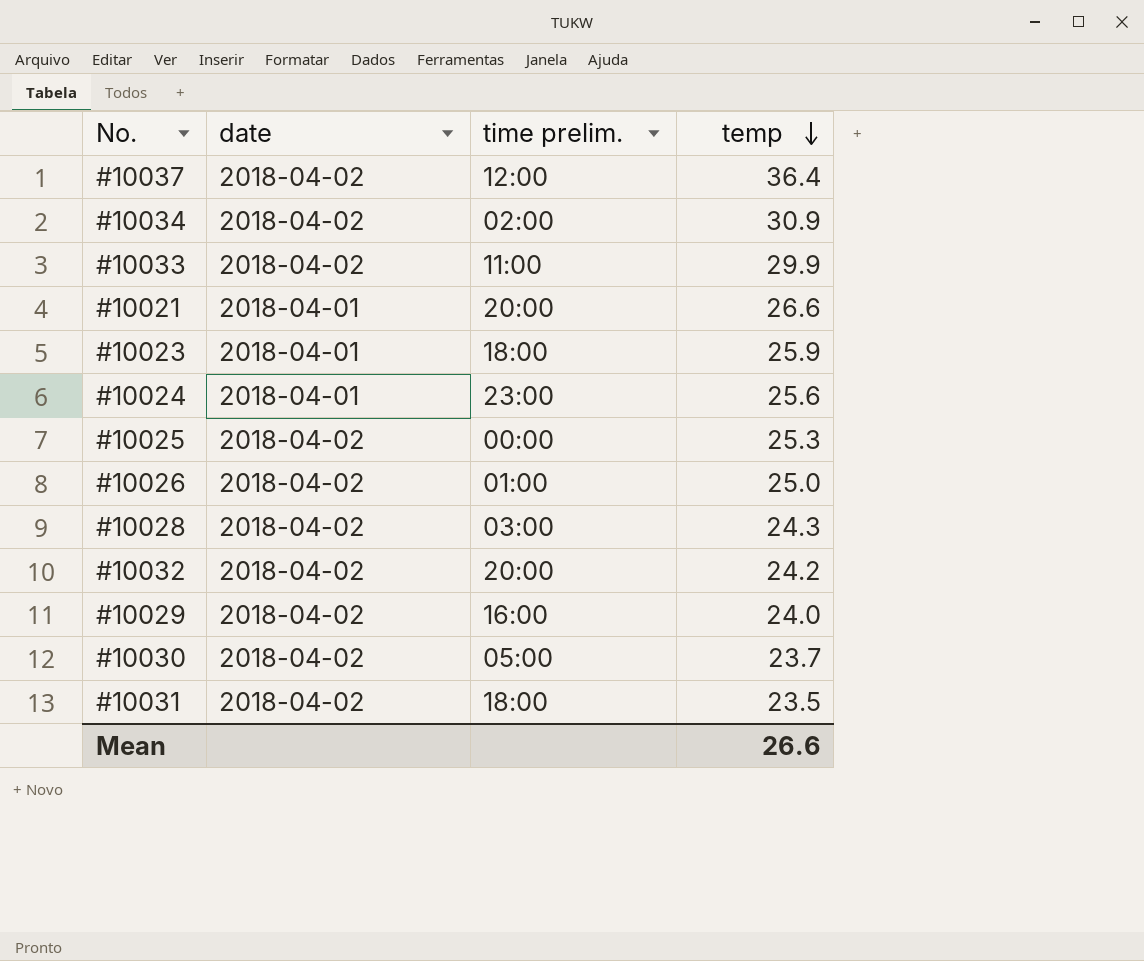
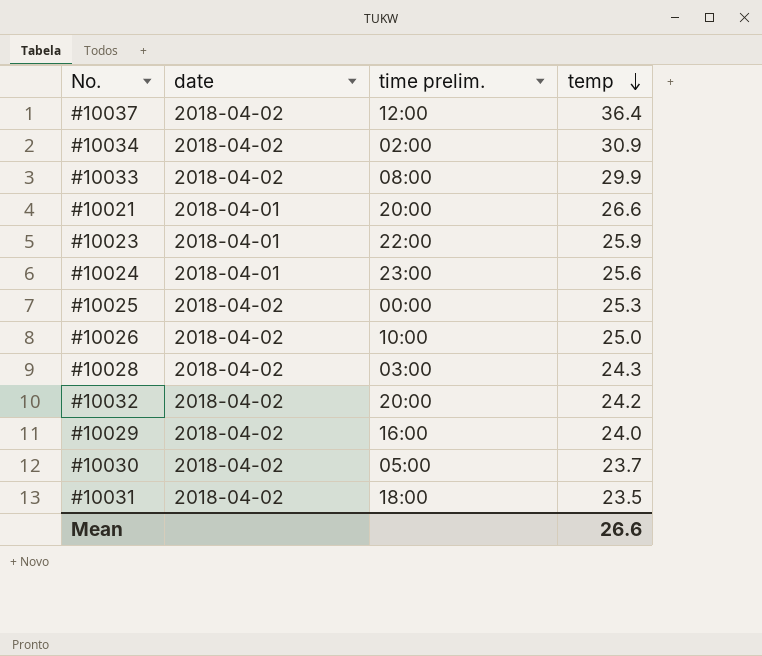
#10033 | time prelim.: 11:00 -> 08:00
#10023 | time prelim.: 18:00 -> 22:00
#10026 | time prelim.: 01:00 -> 10:00

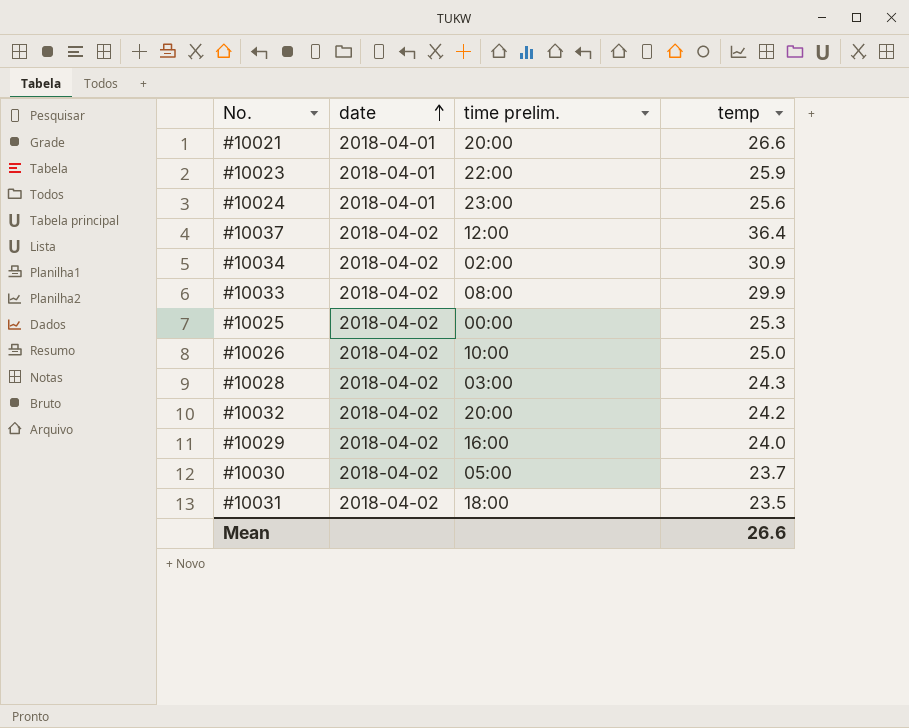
row order: temp descending -> date ascending

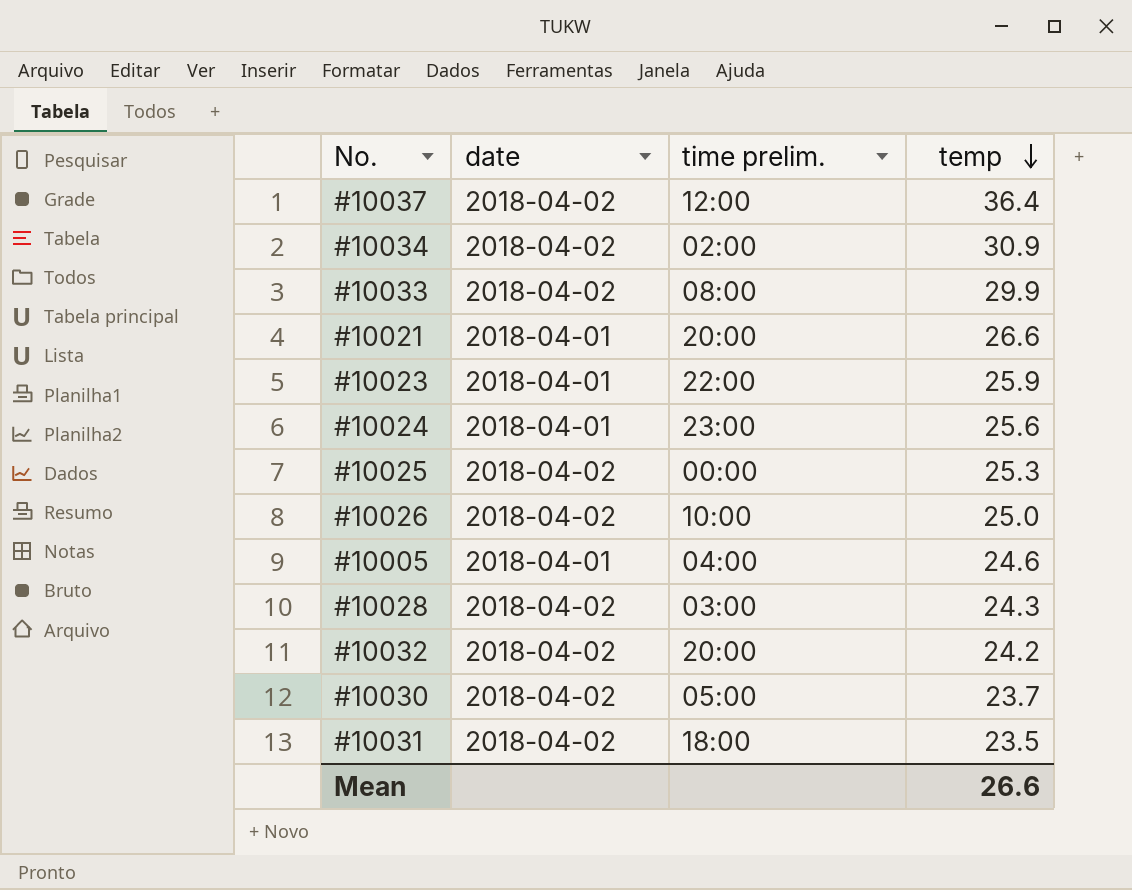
row order: date ascending -> temp descending
row #10029: 2018-04-02 | 16:00 | 24.0 -> none
row #10005: none -> 2018-04-01 | 04:00 | 24.6

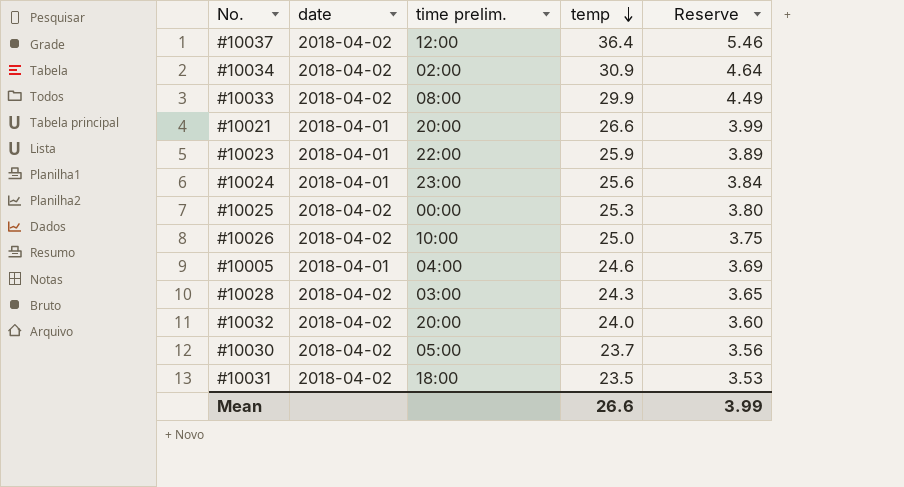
column Reserve | formula: none -> [temp] * 0.15
#10032 | temp: 24.2 -> 24.0

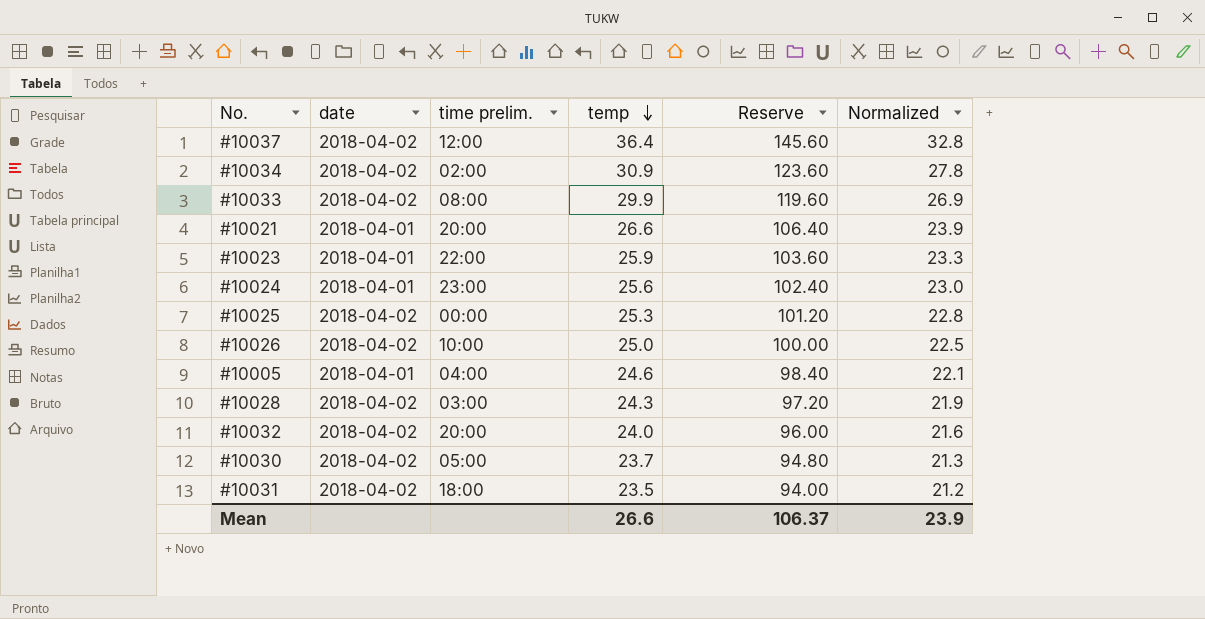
column Reserve | formula: [temp] * 0.15 -> [temp] * 4
column Normalized | formula: none -> [temp] * 0.9
Mean | Reserve: 3.99 -> 106.37

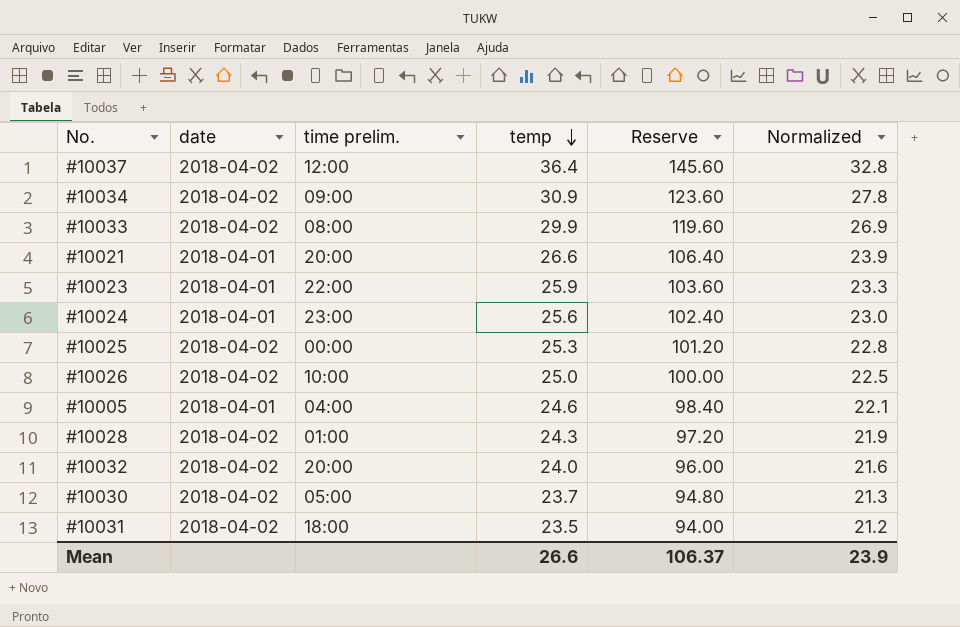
#10034 | time prelim.: 02:00 -> 09:00
#10028 | time prelim.: 03:00 -> 01:00

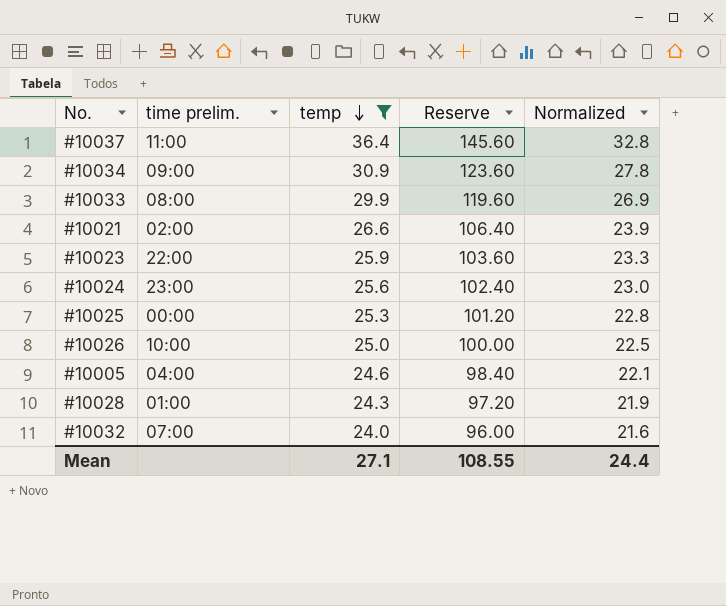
filter: none -> temp >= 24.0
column date | position: 2 -> none
#10037 | time prelim.: 12:00 -> 11:00
#10021 | time prelim.: 20:00 -> 02:00
#10032 | time prelim.: 20:00 -> 07:00
Mean | temp: 26.6 -> 27.1
Mean | Reserve: 106.37 -> 108.55
Mean | Normalized: 23.9 -> 24.4

